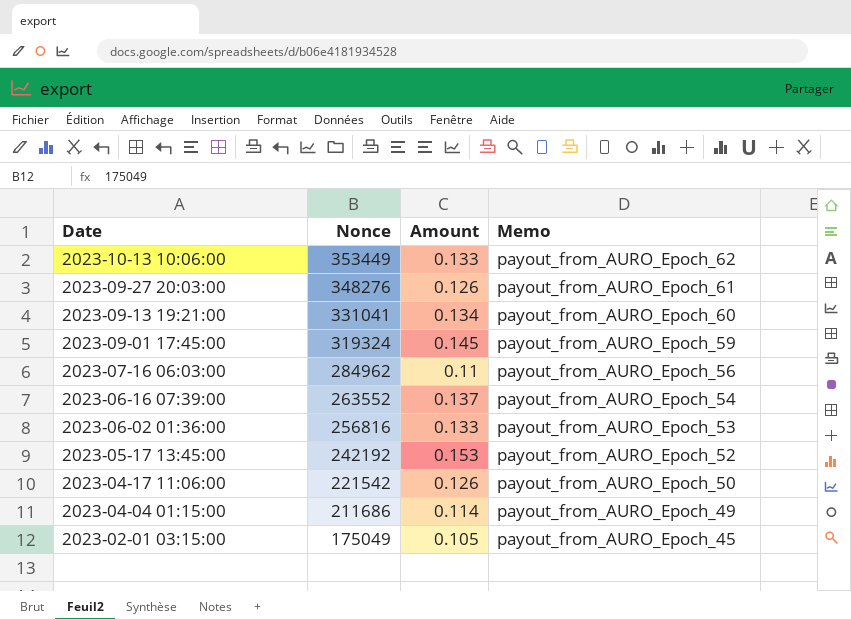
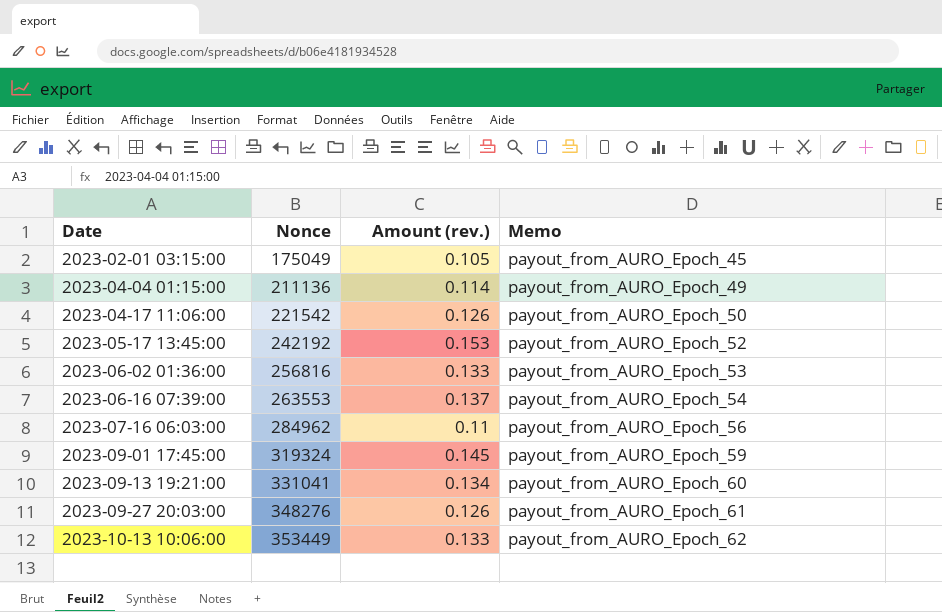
row order: Date descending -> Date ascending
column name: Amount -> Amount (rev.)
2023-04-04 01:15:00 | Nonce: 211686 -> 211136
2023-06-16 07:39:00 | Nonce: 263552 -> 263553

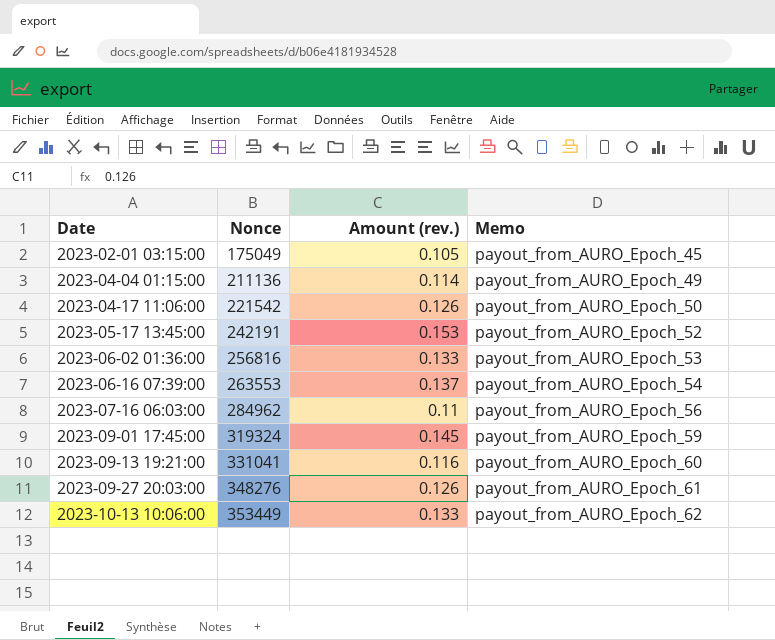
2023-05-17 13:45:00 | Nonce: 242192 -> 242191
2023-09-13 19:21:00 | Amount (rev.): 0.134 -> 0.116

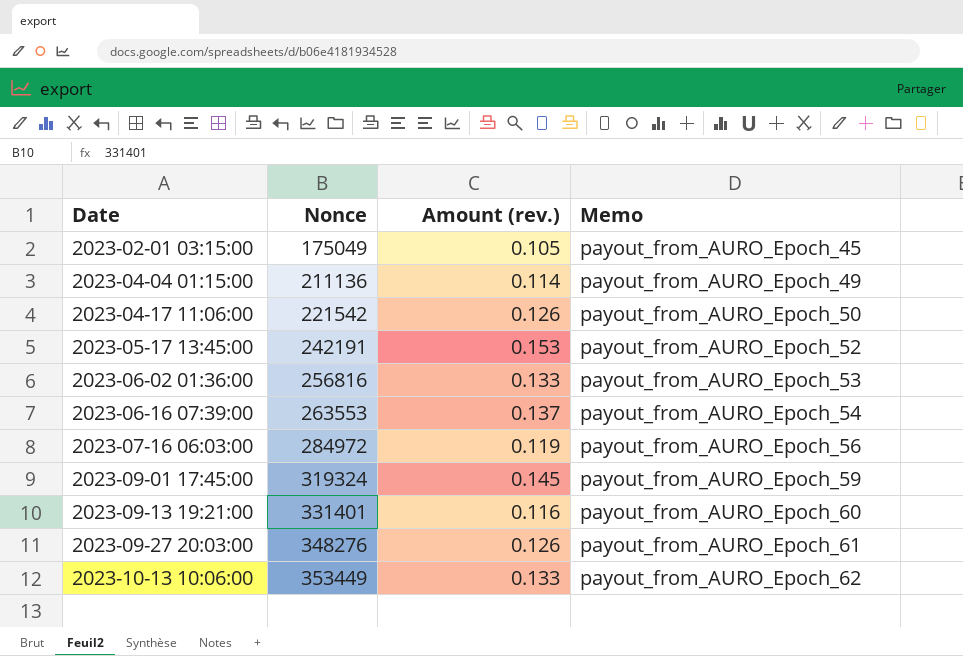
2023-07-16 06:03:00 | Nonce: 284962 -> 284972
2023-07-16 06:03:00 | Amount (rev.): 0.11 -> 0.119
2023-09-13 19:21:00 | Nonce: 331041 -> 331401

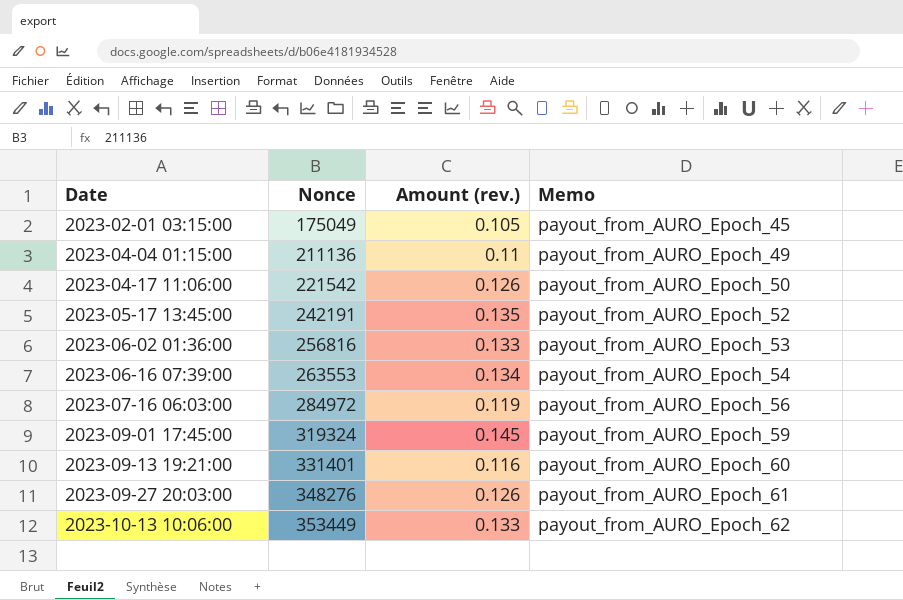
2023-04-04 01:15:00 | Amount (rev.): 0.114 -> 0.11
2023-05-17 13:45:00 | Amount (rev.): 0.153 -> 0.135
2023-06-16 07:39:00 | Amount (rev.): 0.137 -> 0.134

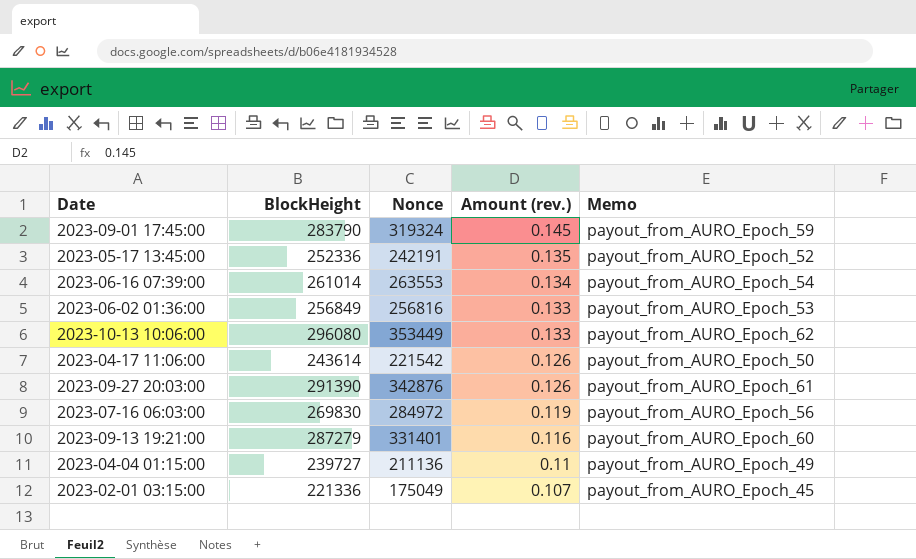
row order: Date ascending -> Amount (rev.) descending
column BlockHeight | position: none -> 2
2023-09-27 20:03:00 | Nonce: 348276 -> 342876
2023-02-01 03:15:00 | Amount (rev.): 0.105 -> 0.107

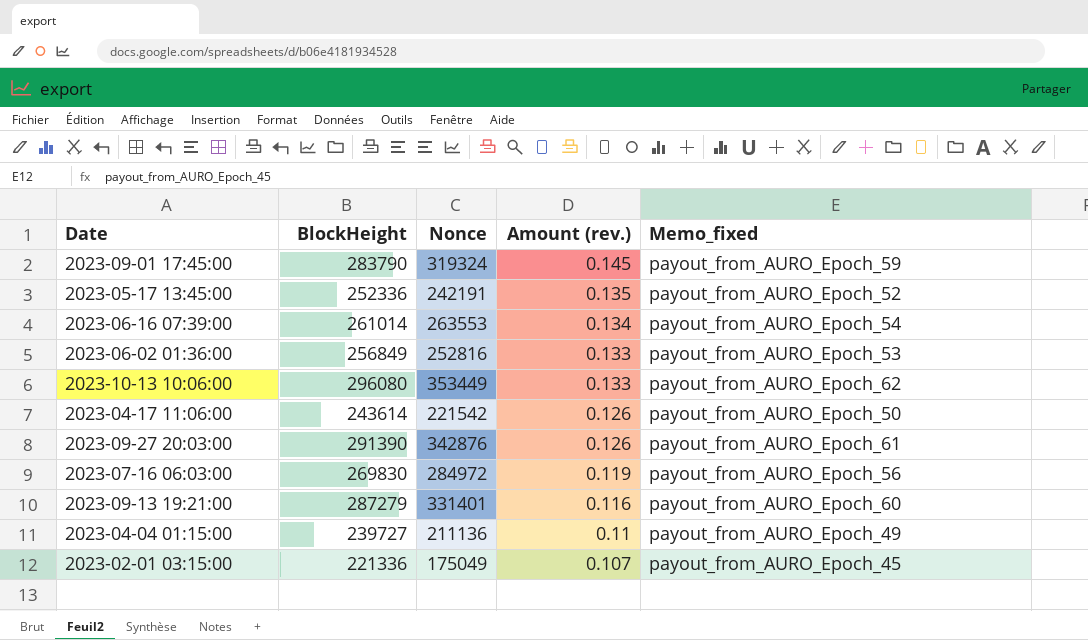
column name: Memo -> Memo_fixed
2023-06-02 01:36:00 | Nonce: 256816 -> 252816

